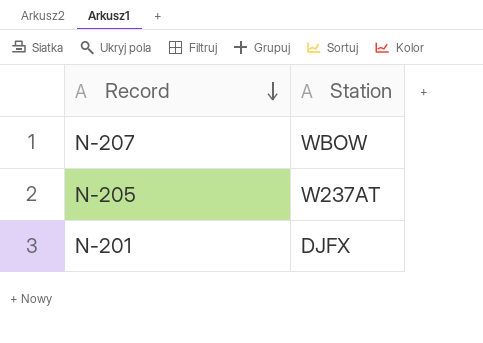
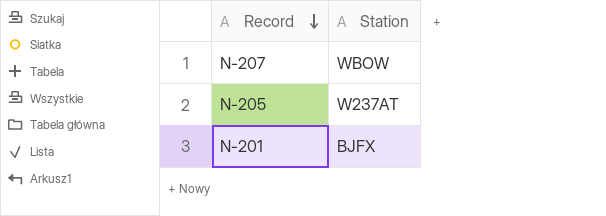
N-201 | Station: DJFX -> BJFX

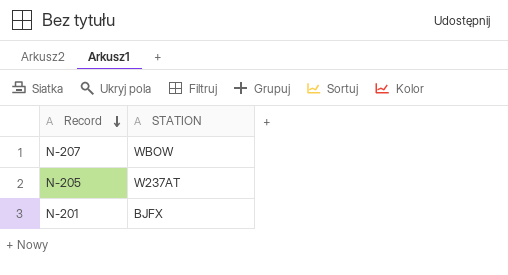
column name: Station -> STATION

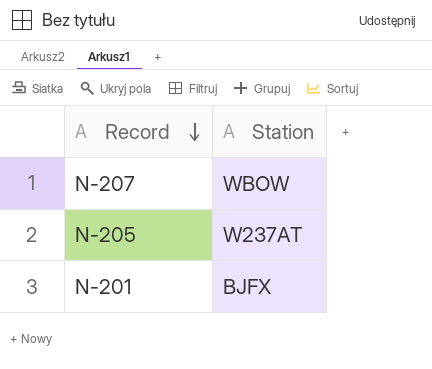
column name: STATION -> Station

